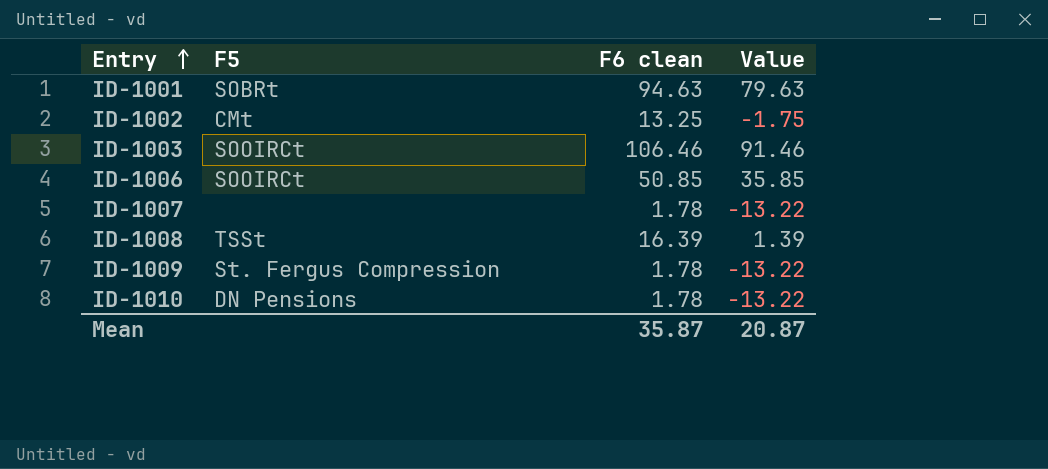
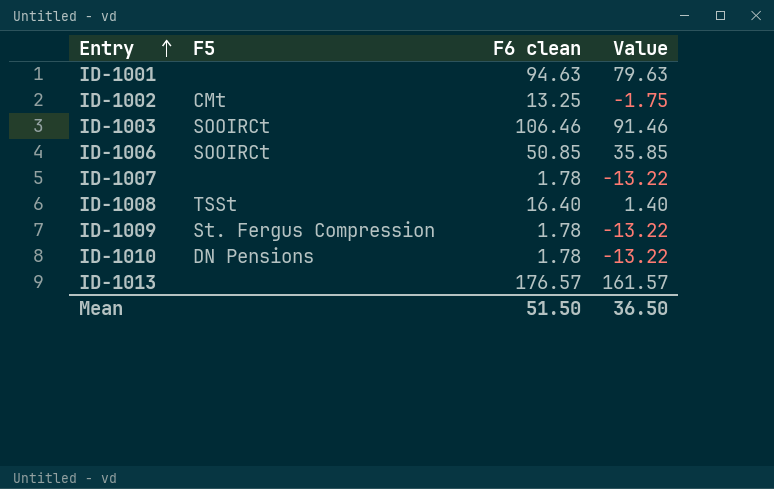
ID-1001 | F5: SOBRt -> none
ID-1008 | F6 clean: 16.39 -> 16.40
ID-1008 | Value: 1.39 -> 1.40
row ID-1013: none -> none | 176.57 | 161.57
Mean | F6 clean: 35.87 -> 51.50
Mean | Value: 20.87 -> 36.50

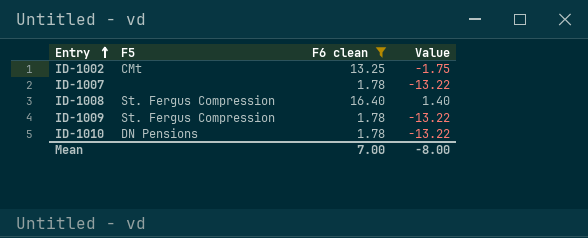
filter: none -> F6 clean <= 16.40
ID-1008 | F5: TSSt -> St. Fergus Compression
Mean | F6 clean: 51.50 -> 7.00
Mean | Value: 36.50 -> -8.00

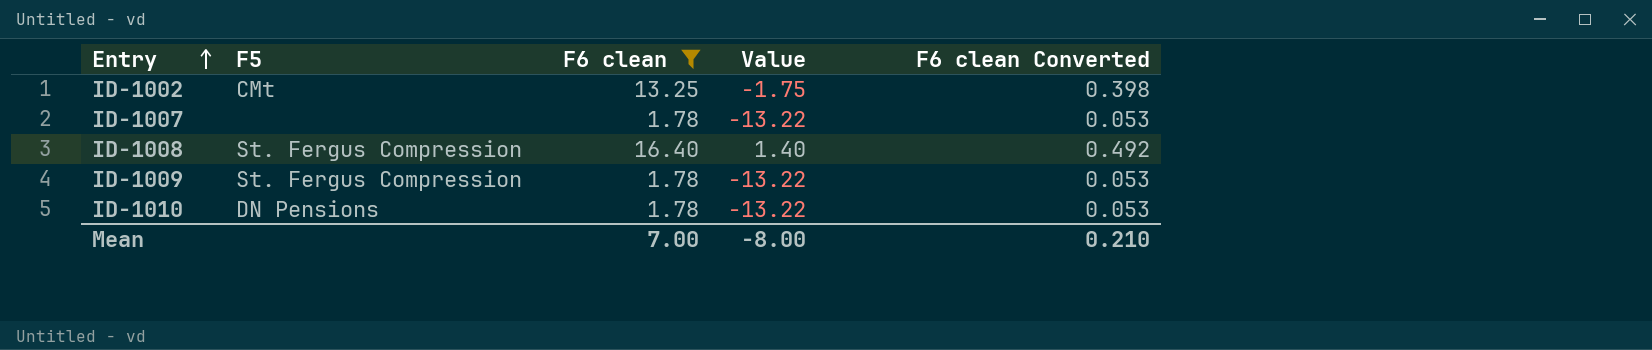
column F6 clean Converted | formula: none -> [F6 clean] * 0.03

